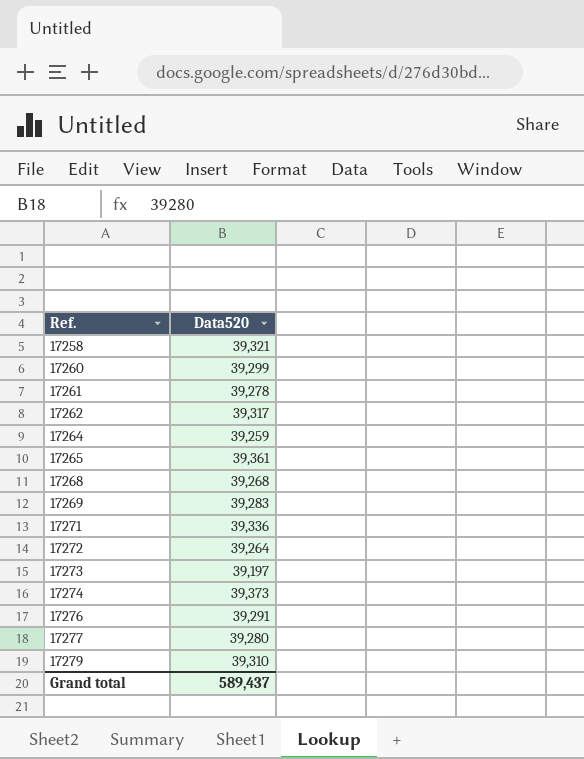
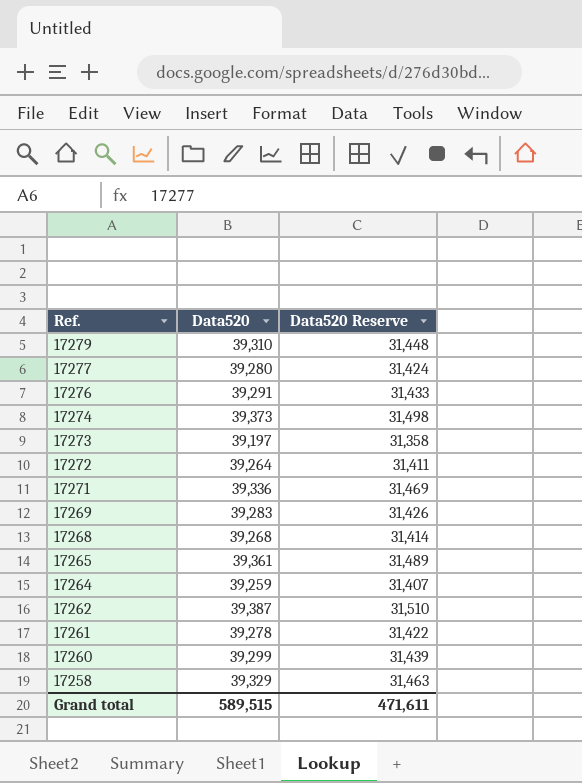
row order: Ref. ascending -> Ref. descending
column Data520 Reserve | formula: none -> [Data520] * 0.8
17262 | Data520: 39,317 -> 39,387
17258 | Data520: 39,321 -> 39,329
Grand total | Data520: 589,437 -> 589,515

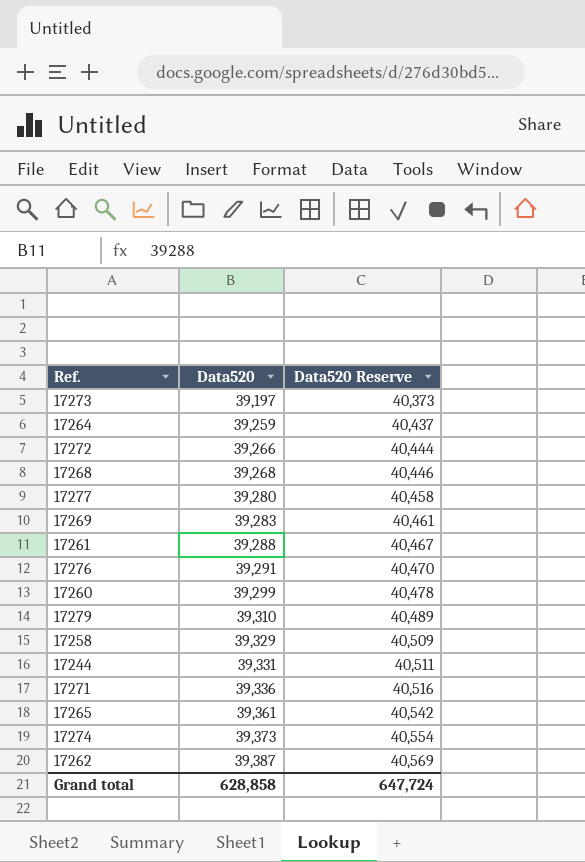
row order: Ref. descending -> Data520 ascending
column Data520 Reserve | formula: [Data520] * 0.8 -> [Data520] * 1.03
17272 | Data520: 39,264 -> 39,266
17261 | Data520: 39,278 -> 39,288
row 17244: none -> 39,331 | 40,511
Grand total | Data520: 589,515 -> 628,858
Grand total | Data520 Reserve: 471,611 -> 647,724

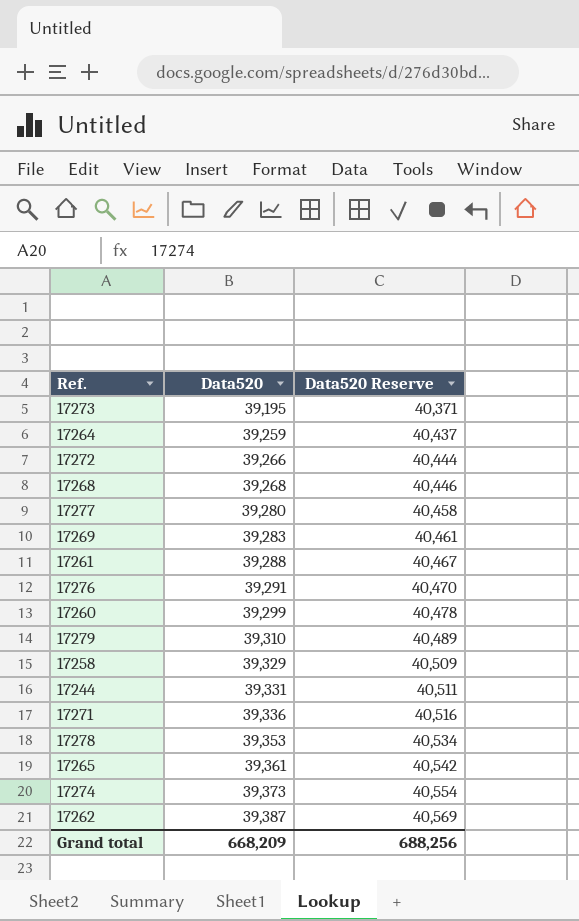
17273 | Data520: 39,197 -> 39,195
17273 | Data520 Reserve: 40,373 -> 40,371
row 17278: none -> 39,353 | 40,534
Grand total | Data520: 628,858 -> 668,209
Grand total | Data520 Reserve: 647,724 -> 688,256

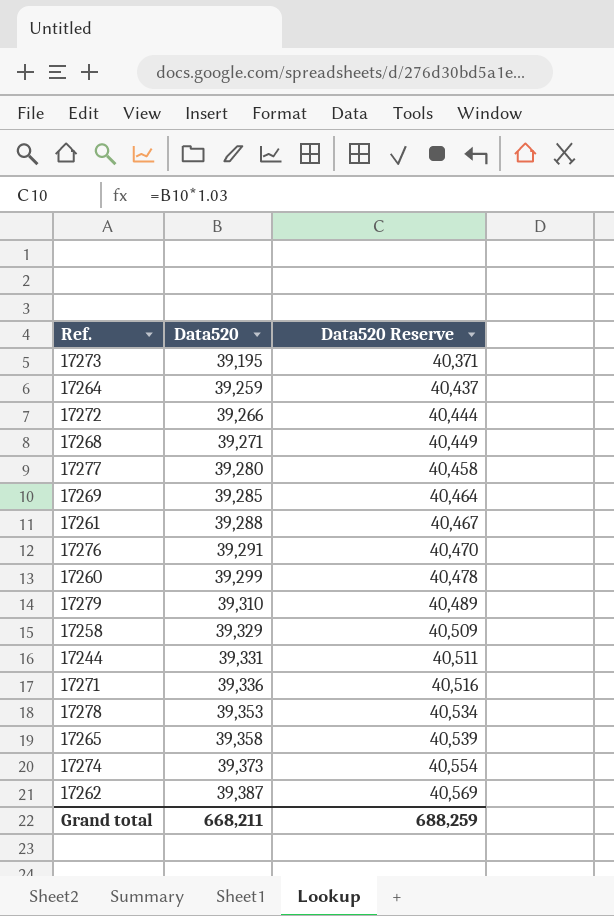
17268 | Data520: 39,268 -> 39,271
17268 | Data520 Reserve: 40,446 -> 40,449
17269 | Data520: 39,283 -> 39,285
17269 | Data520 Reserve: 40,461 -> 40,464
17265 | Data520: 39,361 -> 39,358
17265 | Data520 Reserve: 40,542 -> 40,539
Grand total | Data520: 668,209 -> 668,211
Grand total | Data520 Reserve: 688,256 -> 688,259

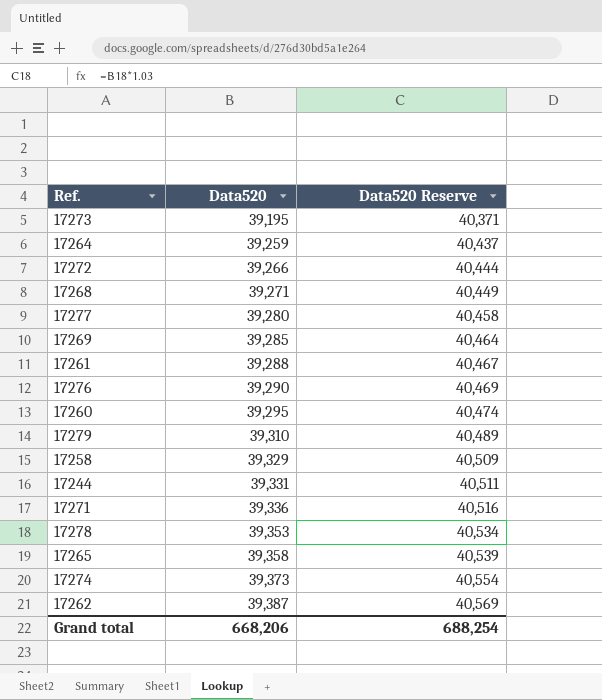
17276 | Data520: 39,291 -> 39,290
17276 | Data520 Reserve: 40,470 -> 40,469
17260 | Data520: 39,299 -> 39,295
17260 | Data520 Reserve: 40,478 -> 40,474
Grand total | Data520: 668,211 -> 668,206
Grand total | Data520 Reserve: 688,259 -> 688,254

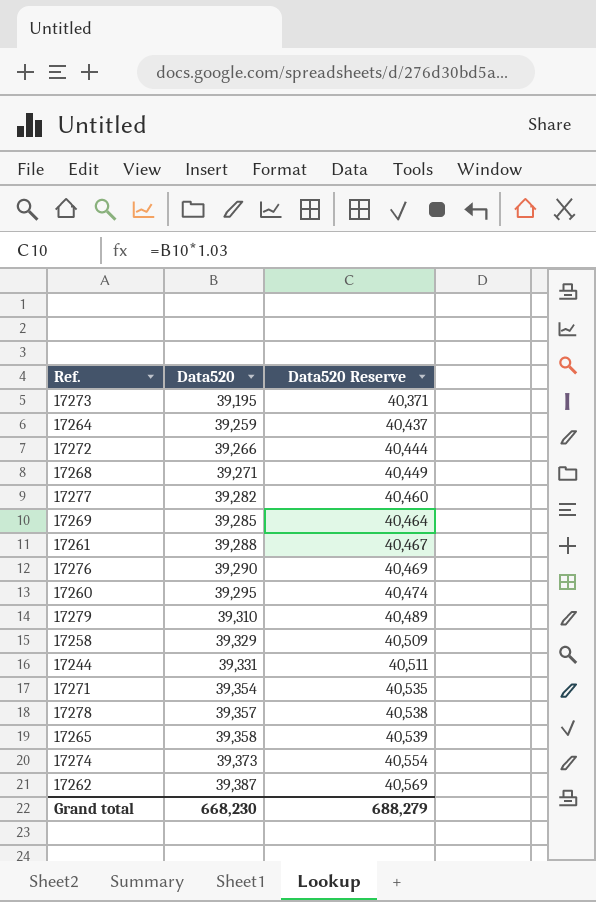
17277 | Data520: 39,280 -> 39,282
17277 | Data520 Reserve: 40,458 -> 40,460
17271 | Data520: 39,336 -> 39,354
17271 | Data520 Reserve: 40,516 -> 40,535
17278 | Data520: 39,353 -> 39,357
17278 | Data520 Reserve: 40,534 -> 40,538
Grand total | Data520: 668,206 -> 668,230
Grand total | Data520 Reserve: 688,254 -> 688,279

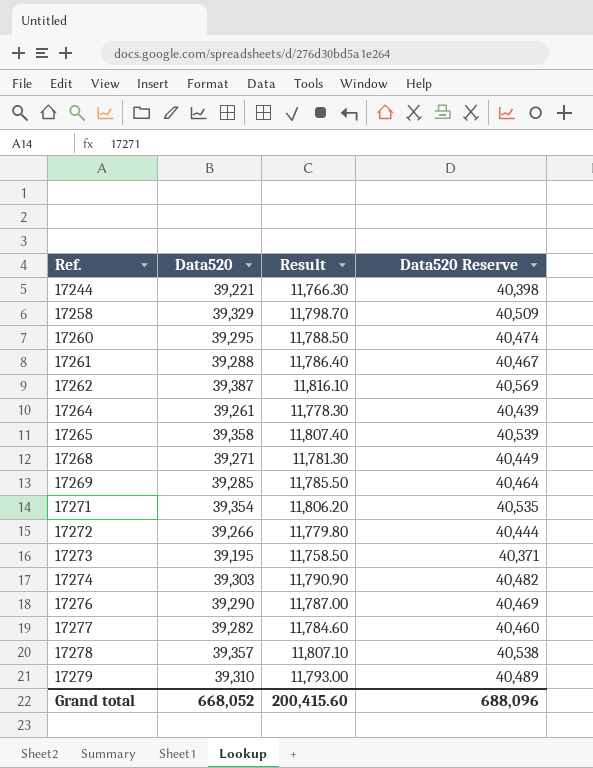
row order: Data520 ascending -> Ref. ascending
column Result | formula: none -> [Data520] * 0.3
17244 | Data520: 39,331 -> 39,221
17244 | Data520 Reserve: 40,511 -> 40,398
17264 | Data520: 39,259 -> 39,261
17264 | Data520 Reserve: 40,437 -> 40,439
17274 | Data520: 39,373 -> 39,303
17274 | Data520 Reserve: 40,554 -> 40,482
Grand total | Data520: 668,230 -> 668,052
Grand total | Data520 Reserve: 688,279 -> 688,096

